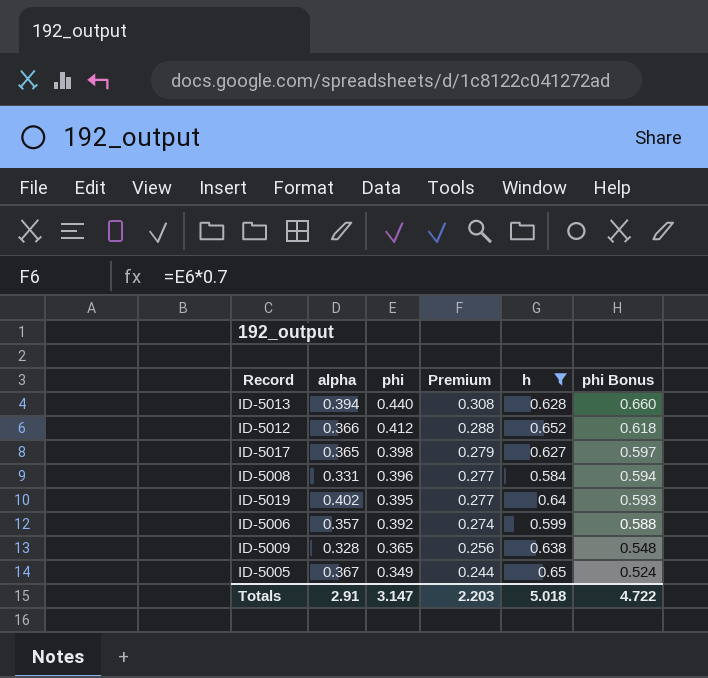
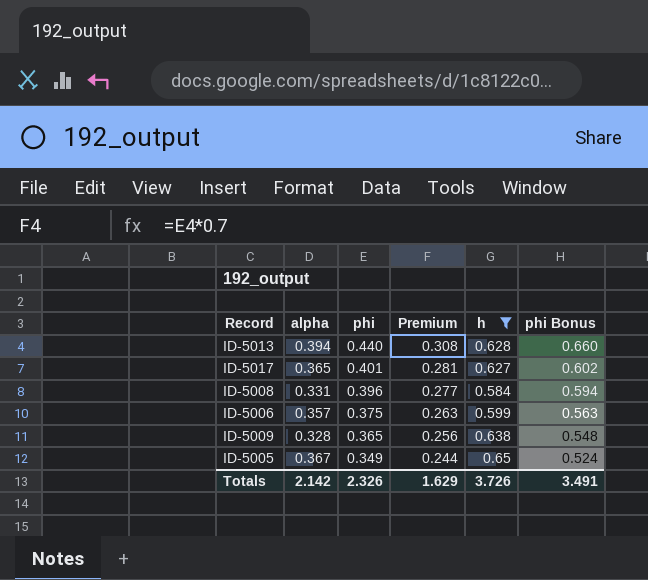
row ID-5012: 0.366 | 0.412 | 0.288 | 0.652 | 0.618 -> none
row ID-5019: 0.402 | 0.395 | 0.277 | 0.64 | 0.593 -> none
ID-5017 | phi: 0.398 -> 0.401
ID-5017 | Premium: 0.279 -> 0.281
ID-5017 | phi Bonus: 0.597 -> 0.602
ID-5006 | phi: 0.392 -> 0.375
ID-5006 | Premium: 0.274 -> 0.263
ID-5006 | phi Bonus: 0.588 -> 0.563
Totals | alpha: 2.91 -> 2.142
Totals | phi: 3.147 -> 2.326
Totals | Premium: 2.203 -> 1.629
Totals | h: 5.018 -> 3.726
Totals | phi Bonus: 4.722 -> 3.491

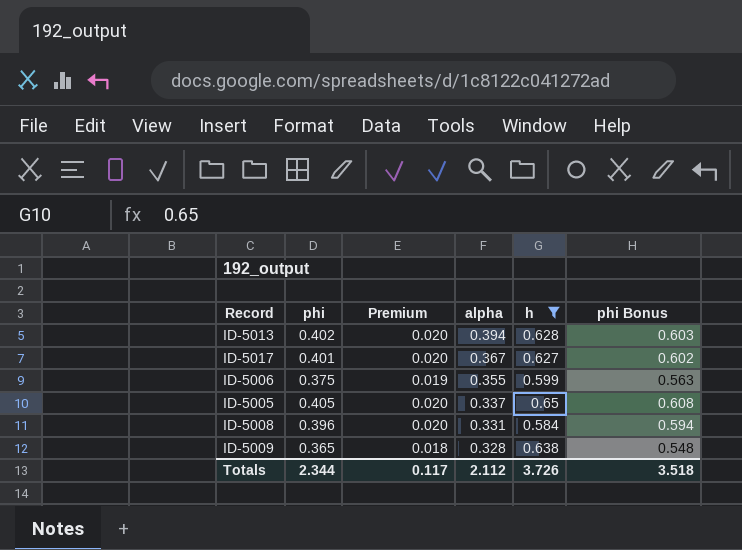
row order: phi descending -> alpha descending
column Premium | formula: [phi] * 0.7 -> [phi] * 0.05
column alpha | position: 2 -> 4
ID-5013 | phi: 0.440 -> 0.402
ID-5013 | phi Bonus: 0.660 -> 0.603
ID-5017 | alpha: 0.365 -> 0.367
ID-5006 | alpha: 0.357 -> 0.355
ID-5005 | phi: 0.349 -> 0.405
ID-5005 | alpha: 0.367 -> 0.337
ID-5005 | phi Bonus: 0.524 -> 0.608
Totals | phi: 2.326 -> 2.344
Totals | Premium: 1.629 -> 0.117
Totals | alpha: 2.142 -> 2.112
Totals | phi Bonus: 3.491 -> 3.518

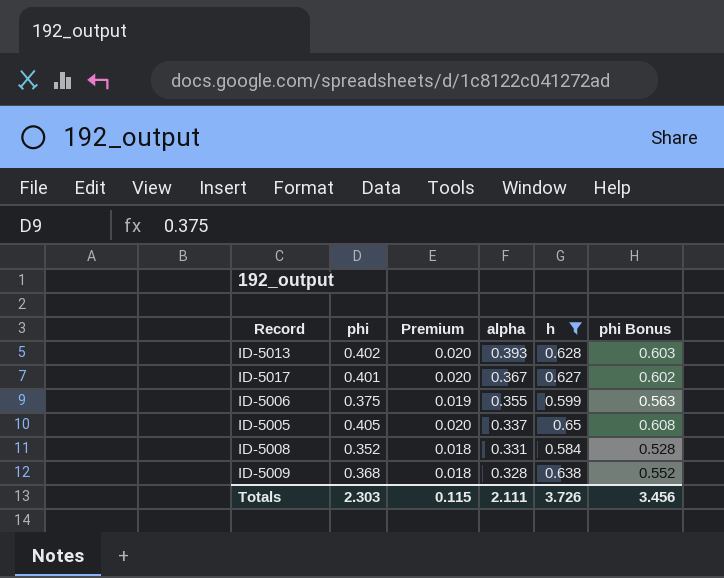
ID-5013 | alpha: 0.394 -> 0.393
ID-5008 | phi: 0.396 -> 0.352
ID-5008 | Premium: 0.020 -> 0.018
ID-5008 | phi Bonus: 0.594 -> 0.528
ID-5009 | phi: 0.365 -> 0.368
ID-5009 | phi Bonus: 0.548 -> 0.552
Totals | phi: 2.344 -> 2.303
Totals | Premium: 0.117 -> 0.115
Totals | alpha: 2.112 -> 2.111
Totals | phi Bonus: 3.518 -> 3.456

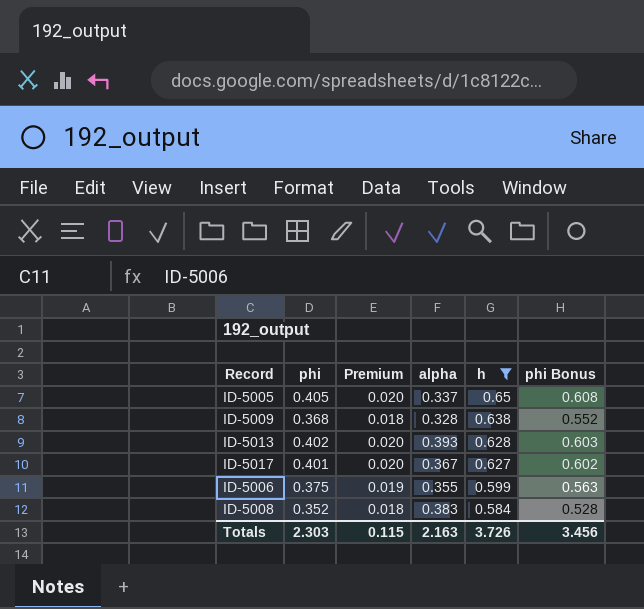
row order: alpha descending -> h descending
ID-5008 | alpha: 0.331 -> 0.383
Totals | alpha: 2.111 -> 2.163

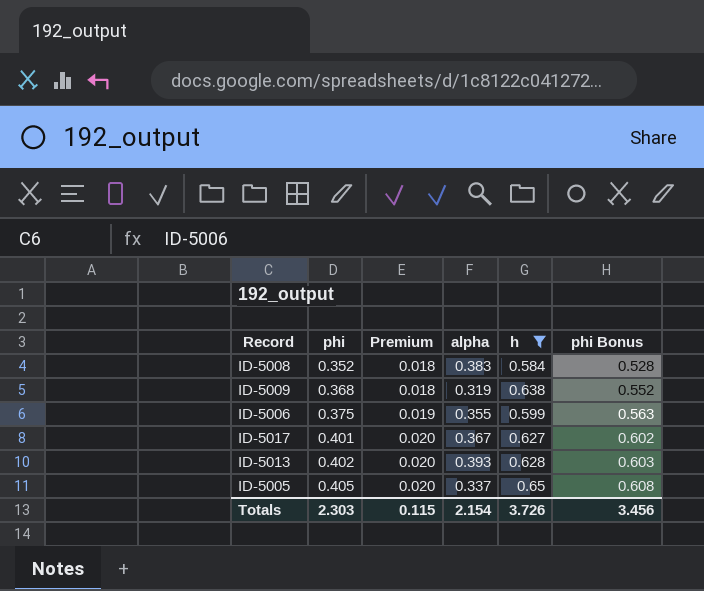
row order: h descending -> phi ascending
ID-5009 | alpha: 0.328 -> 0.319
Totals | alpha: 2.163 -> 2.154

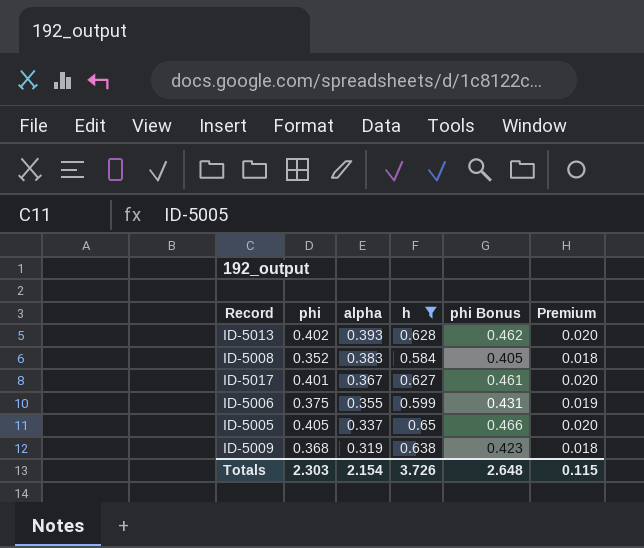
row order: phi ascending -> alpha descending
column phi Bonus | formula: [phi] * 1.5 -> [phi] * 1.15
column Premium | position: 3 -> 6
Totals | phi Bonus: 3.456 -> 2.648

